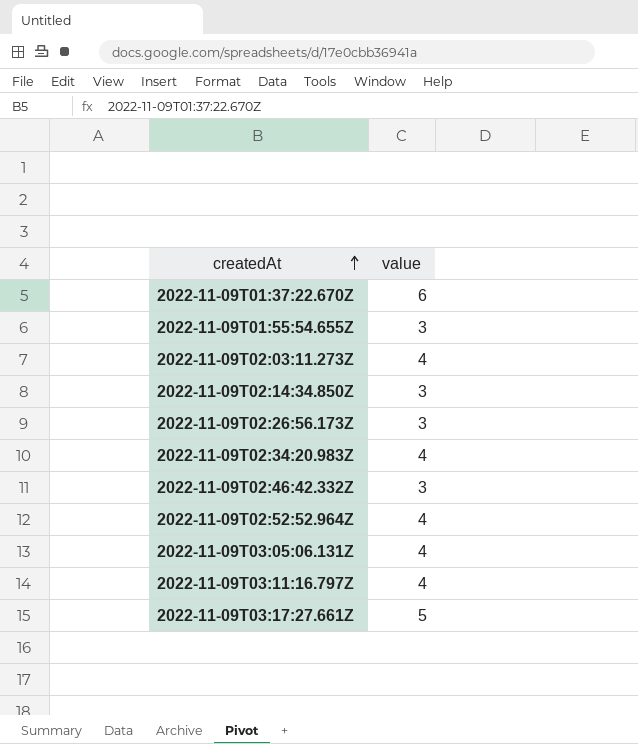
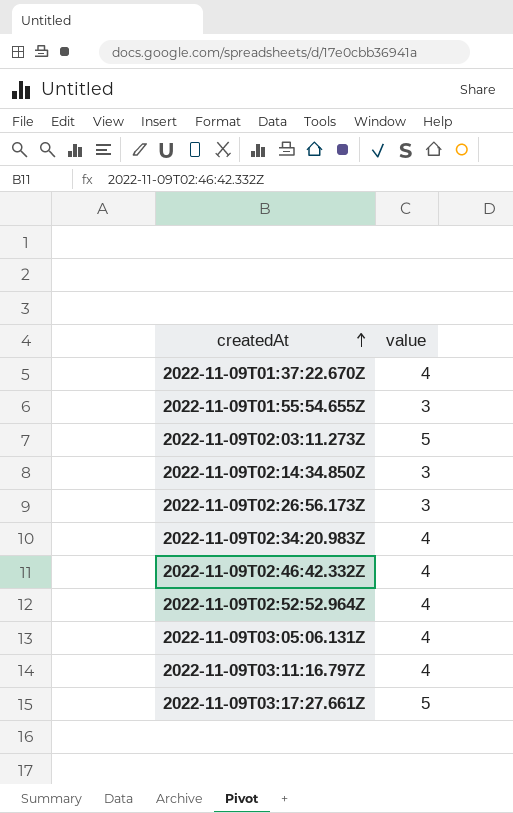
2022-11-09T01:37:22.670Z | value: 6 -> 4
2022-11-09T02:03:11.273Z | value: 4 -> 5
2022-11-09T02:46:42.332Z | value: 3 -> 4

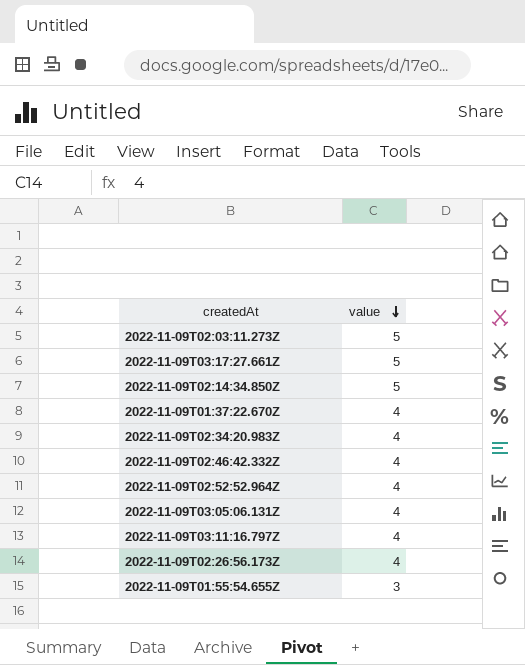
row order: createdAt ascending -> value descending
2022-11-09T02:14:34.850Z | value: 3 -> 5
2022-11-09T02:26:56.173Z | value: 3 -> 4

